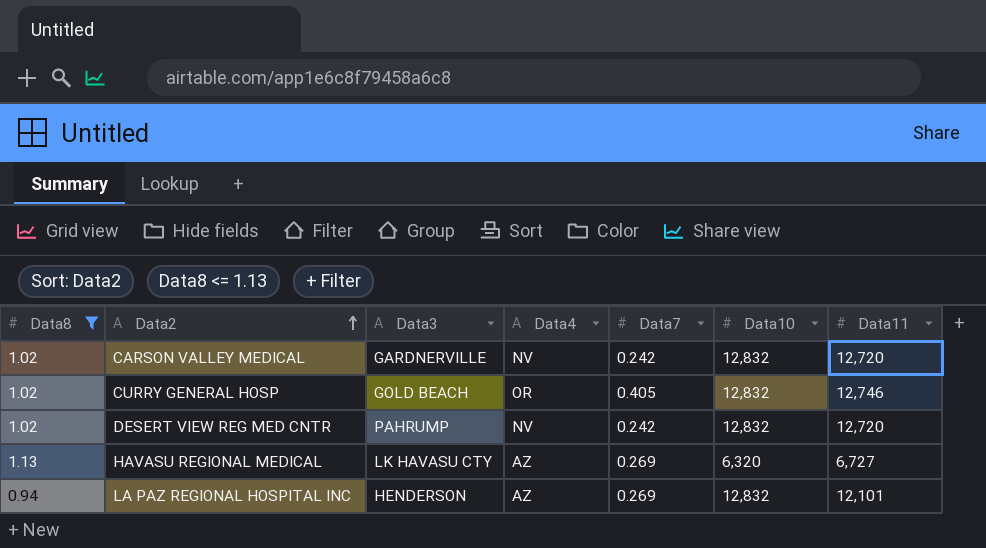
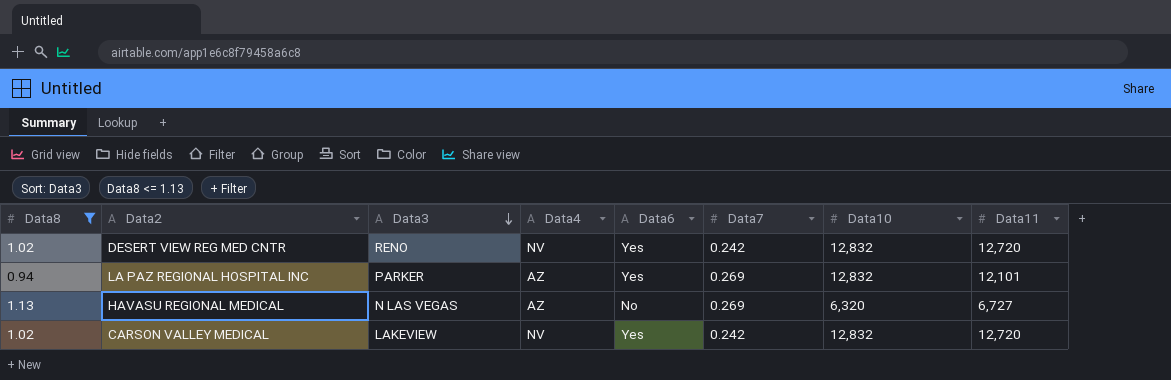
row order: Data2 ascending -> Data3 descending
column Data6 | position: none -> 5
row CURRY GENERAL HOSP: 1.02 | GOLD BEACH | OR | 0.405 | 12,832 | 12,746 -> none
DESERT VIEW REG MED CNTR | Data3: PAHRUMP -> RENO
LA PAZ REGIONAL HOSPITAL INC | Data3: HENDERSON -> PARKER
HAVASU REGIONAL MEDICAL | Data3: LK HAVASU CTY -> N LAS VEGAS
CARSON VALLEY MEDICAL | Data3: GARDNERVILLE -> LAKEVIEW

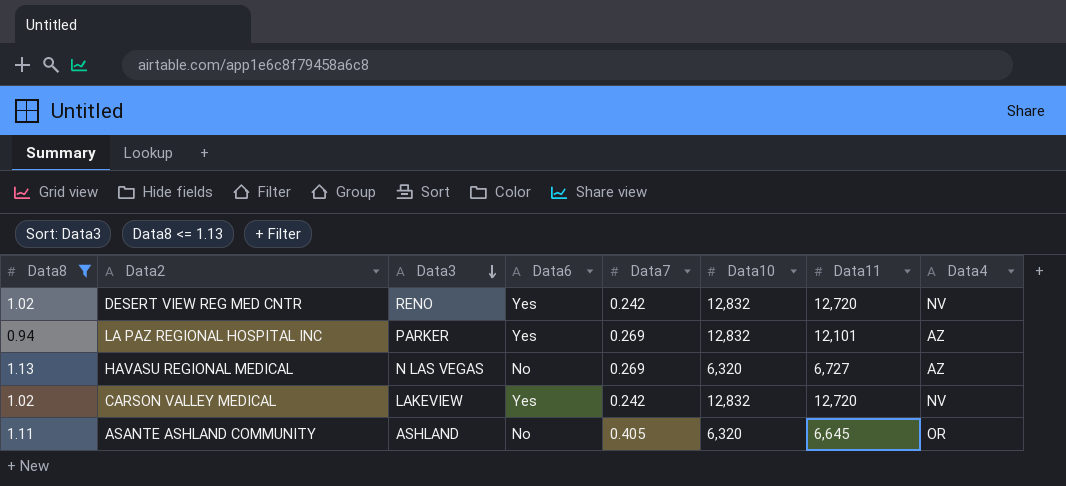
column Data4 | position: 4 -> 8
row ASANTE ASHLAND COMMUNITY: none -> 1.11 | ASHLAND | No | 0.405 | 6,320 | 6,645 | OR

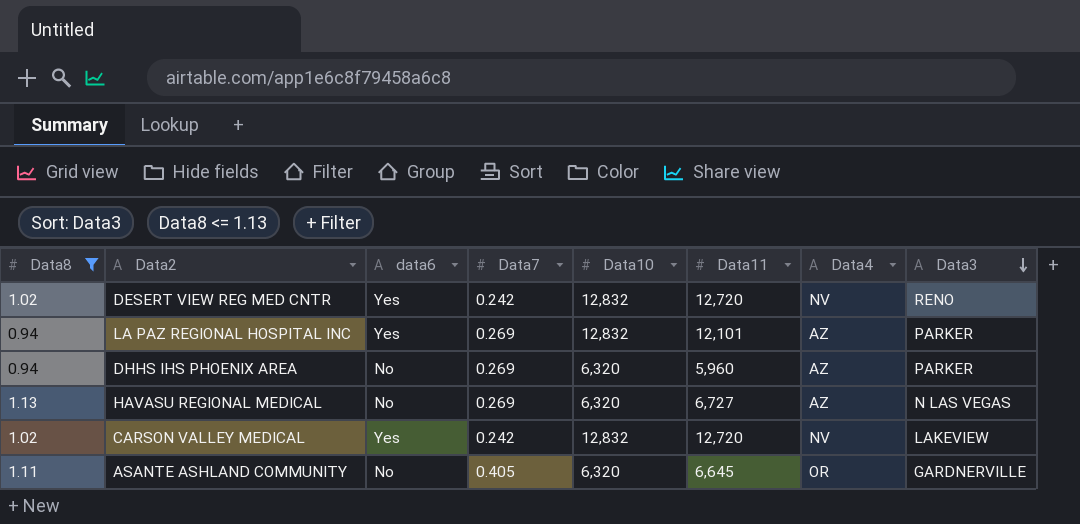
column name: Data6 -> data6
column Data3 | position: 3 -> 8
row DHHS IHS PHOENIX AREA: none -> 0.94 | No | 0.269 | 6,320 | 5,960 | AZ | PARKER
ASANTE ASHLAND COMMUNITY | Data3: ASHLAND -> GARDNERVILLE

